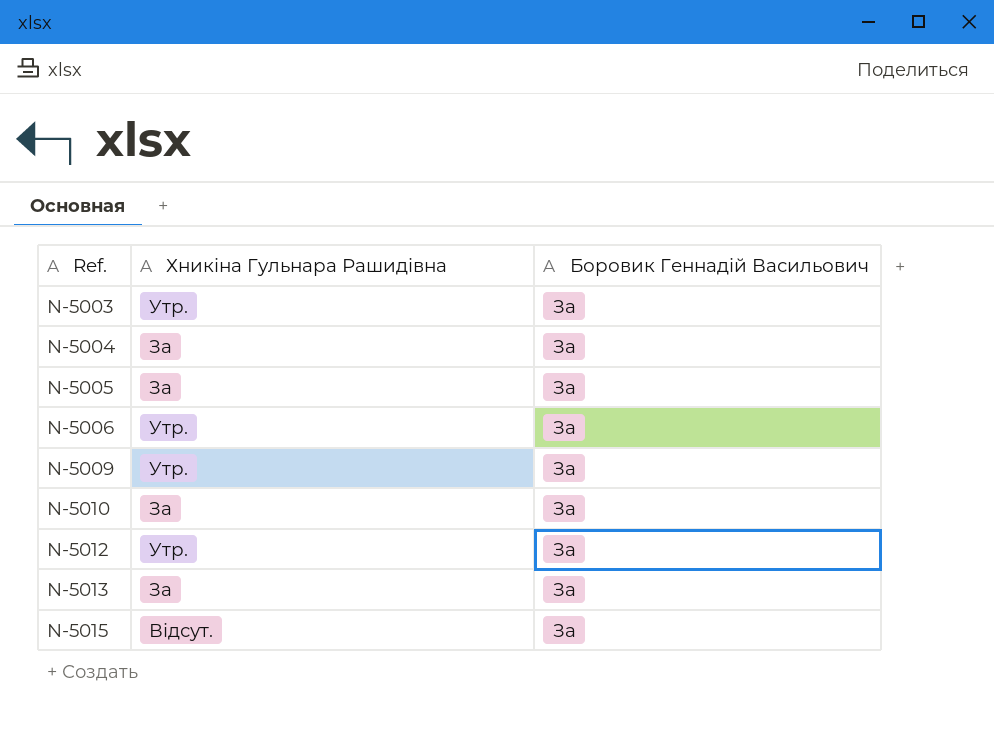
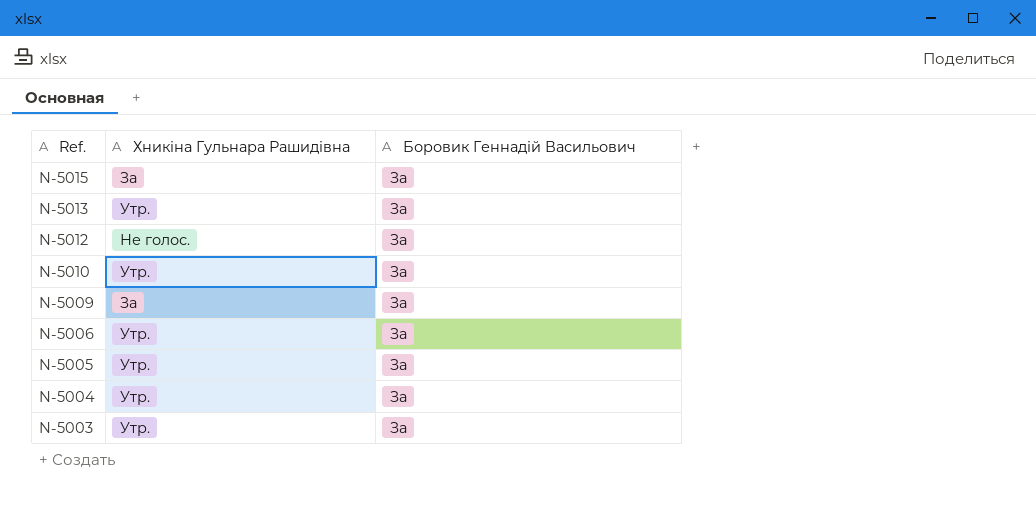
row order: Ref. ascending -> Ref. descending
N-5015 | Хникіна Гульнара Рашидівна: Відсут. -> За
N-5013 | Хникіна Гульнара Рашидівна: За -> Утр.
N-5012 | Хникіна Гульнара Рашидівна: Утр. -> Не голос.
N-5010 | Хникіна Гульнара Рашидівна: За -> Утр.
N-5009 | Хникіна Гульнара Рашидівна: Утр. -> За
N-5005 | Хникіна Гульнара Рашидівна: За -> Утр.
N-5004 | Хникіна Гульнара Рашидівна: За -> Утр.

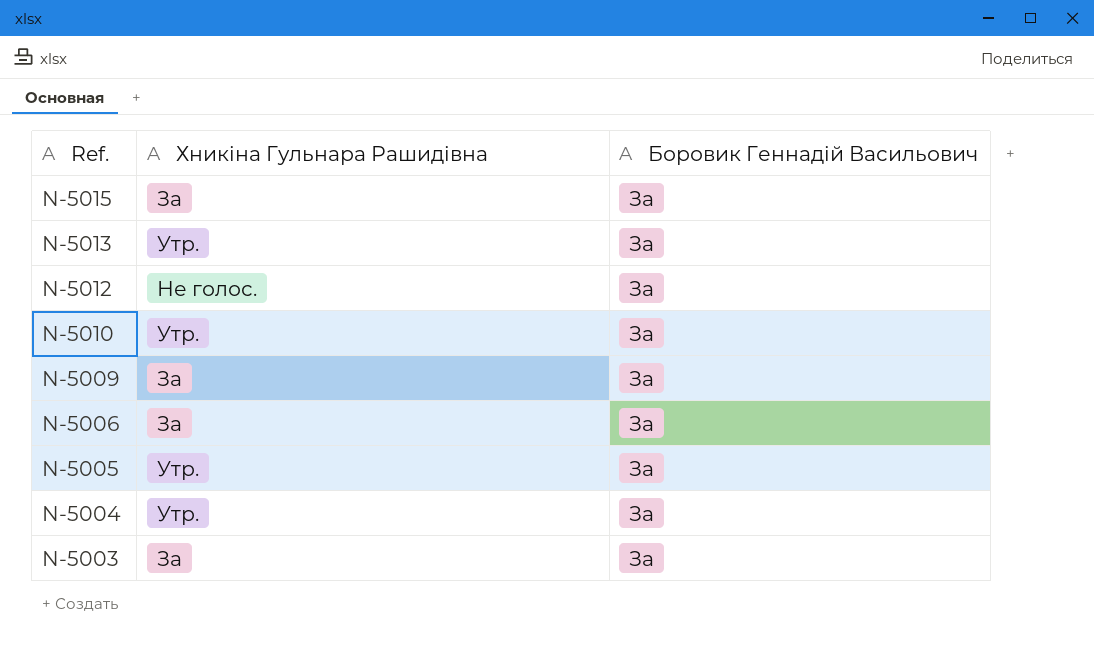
N-5006 | Хникіна Гульнара Рашидівна: Утр. -> За
N-5003 | Хникіна Гульнара Рашидівна: Утр. -> За

